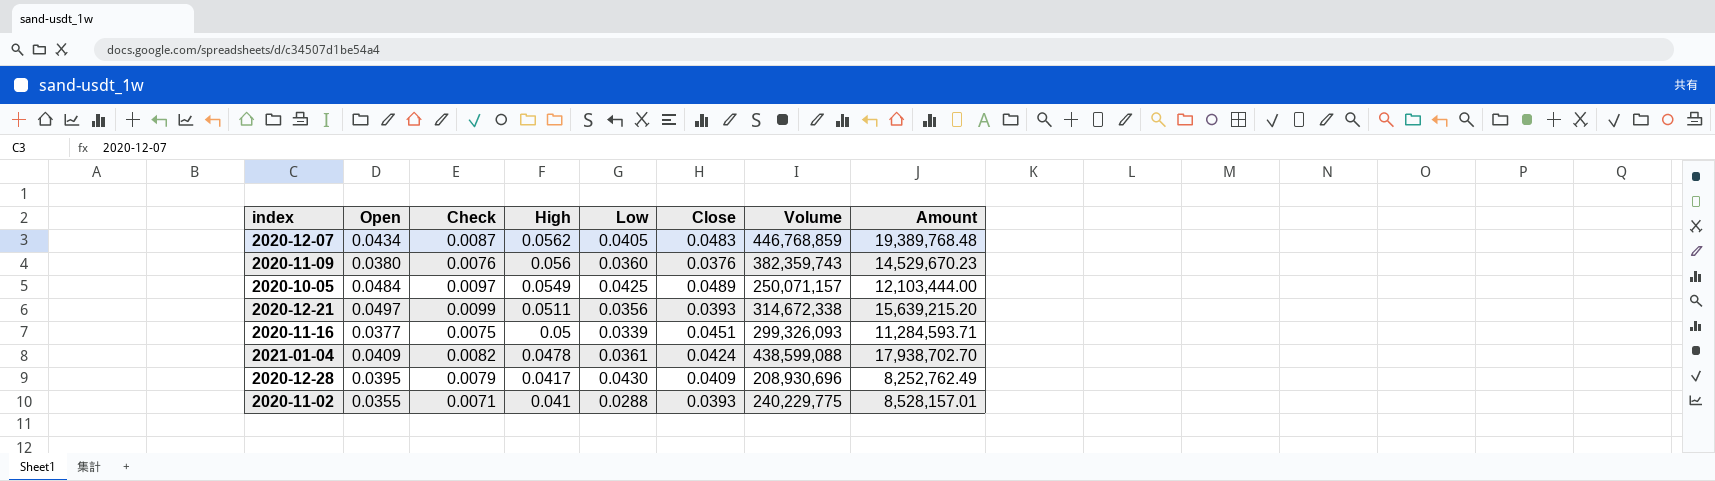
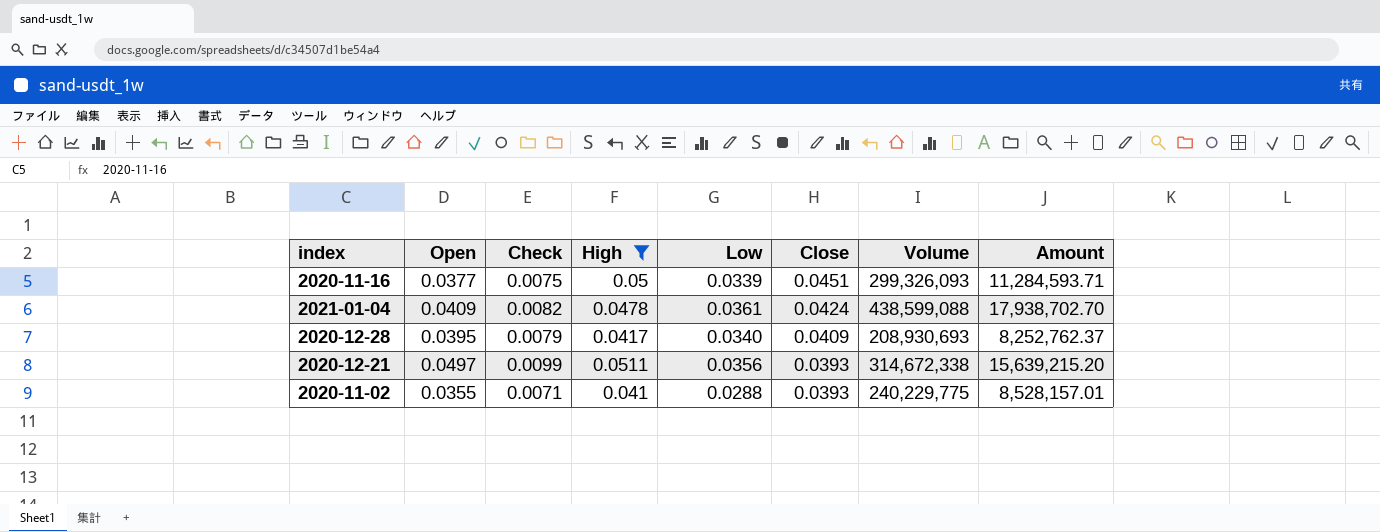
filter: none -> High <= 0.0511
row order: High descending -> Close descending
2020-12-28 | Low: 0.0430 -> 0.0340
2020-12-28 | Volume: 208,930,696 -> 208,930,693
2020-12-28 | Amount: 8,252,762.49 -> 8,252,762.37

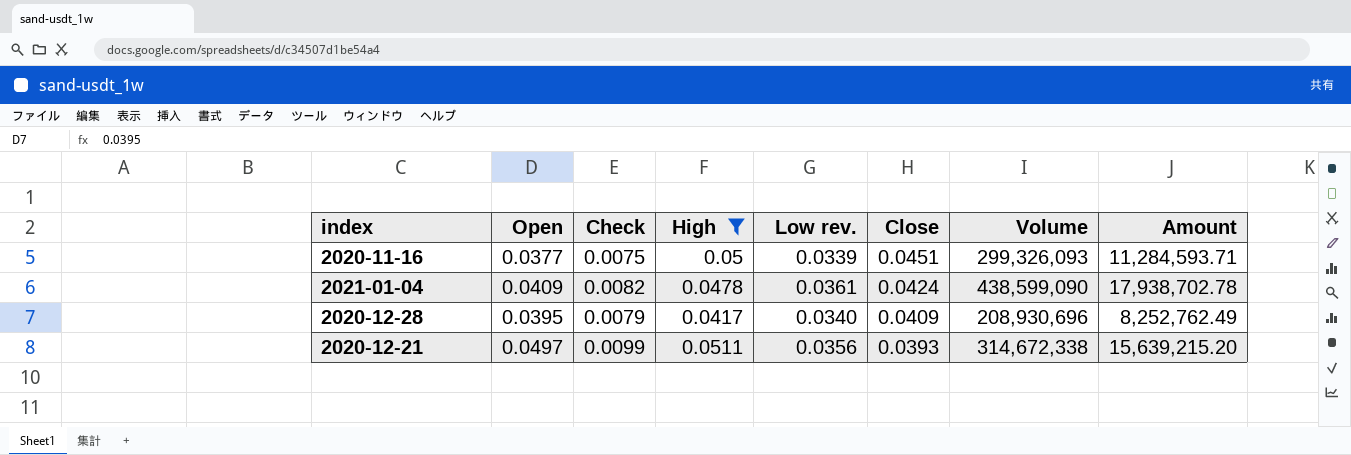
column name: Low -> Low rev.
row 2020-11-02: 0.0355 | 0.0071 | 0.041 | 0.0288 | 0.0393 | 240,229,775 | 8,528,157.01 -> none
2021-01-04 | Volume: 438,599,088 -> 438,599,090
2021-01-04 | Amount: 17,938,702.70 -> 17,938,702.78
2020-12-28 | Volume: 208,930,693 -> 208,930,696
2020-12-28 | Amount: 8,252,762.37 -> 8,252,762.49

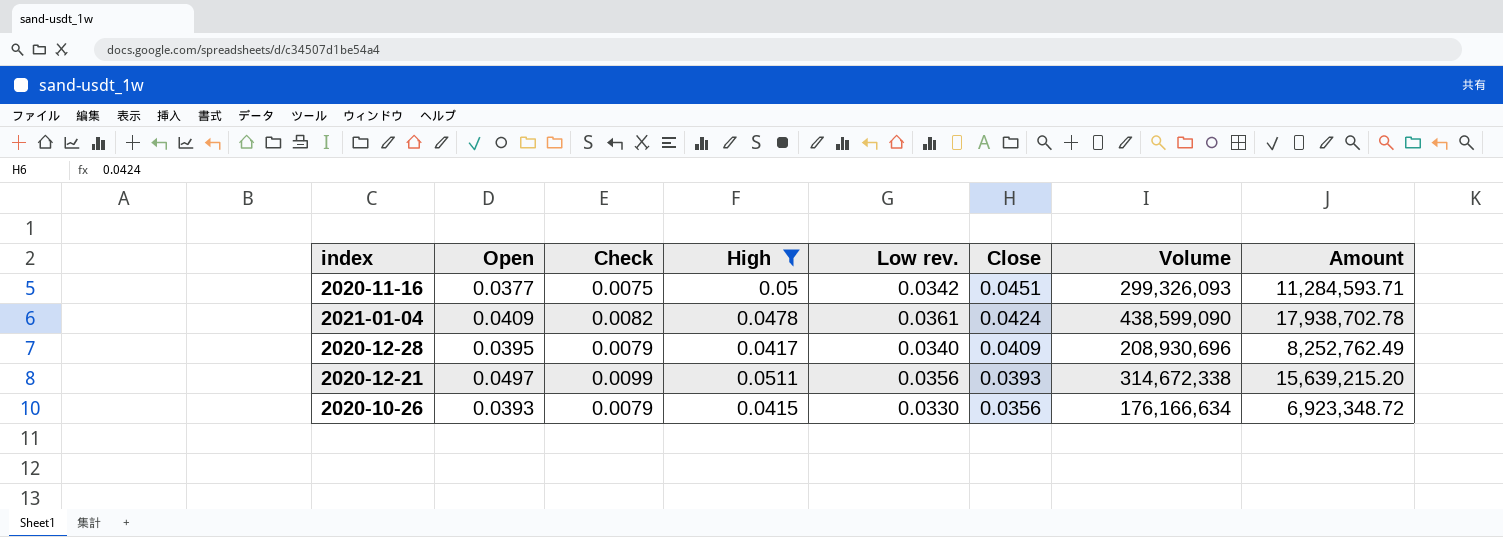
2020-11-16 | Low rev.: 0.0339 -> 0.0342
row 2020-10-26: none -> 0.0393 | 0.0079 | 0.0415 | 0.0330 | 0.0356 | 176,166,634 | 6,923,348.72

